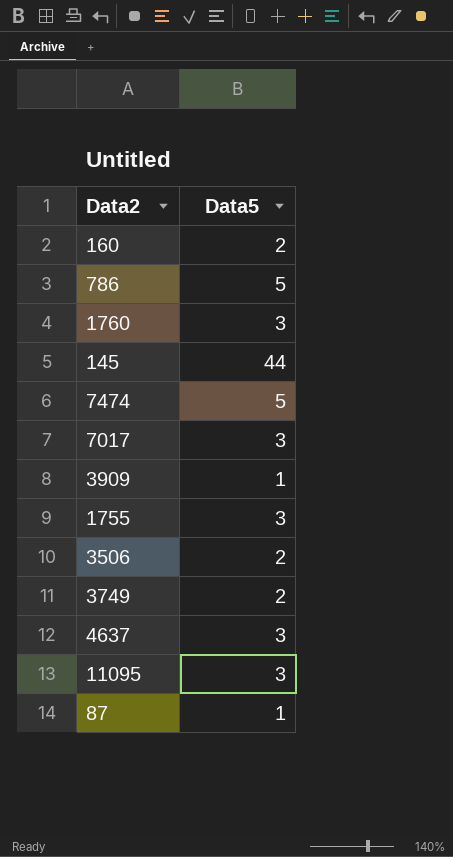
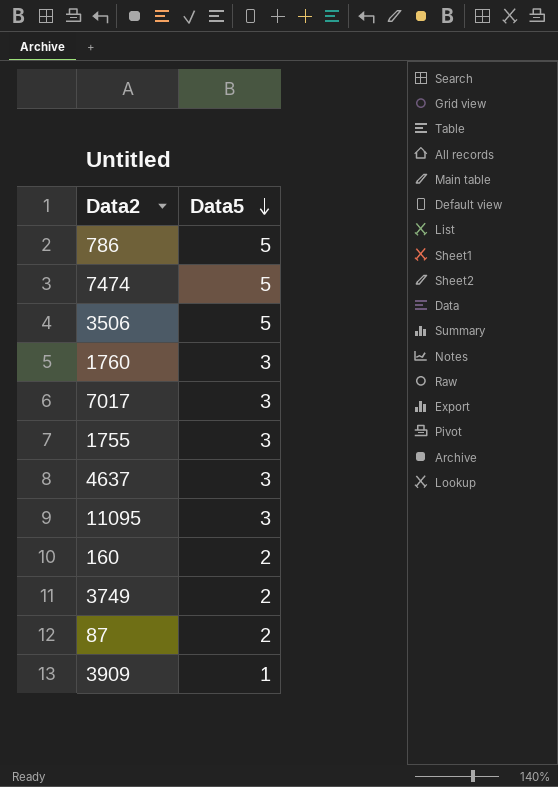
row order: none -> Data5 descending
row 145: 44 -> none
3506 | Data5: 2 -> 5
87 | Data5: 1 -> 2

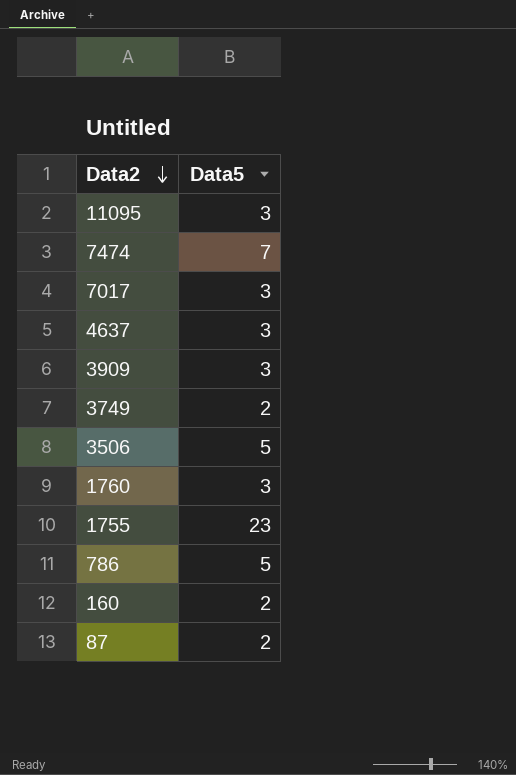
row order: Data5 descending -> Data2 descending
7474 | Data5: 5 -> 7
3909 | Data5: 1 -> 3
1755 | Data5: 3 -> 23

